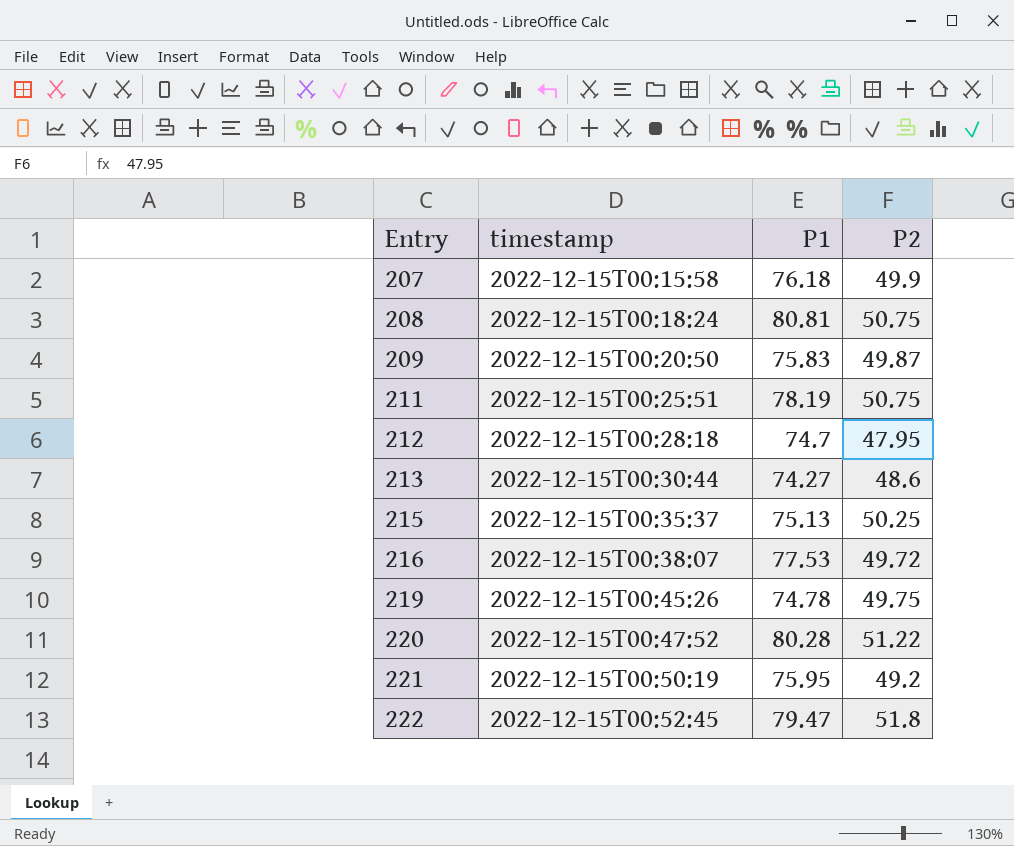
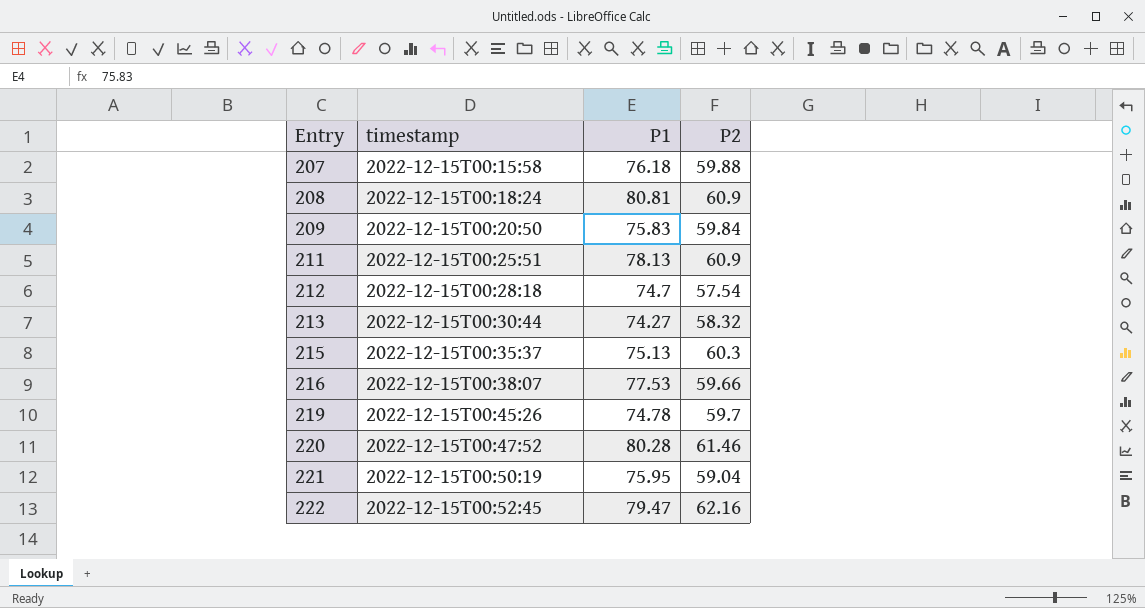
207 | P2: 49.9 -> 59.88
208 | P2: 50.75 -> 60.9
209 | P2: 49.87 -> 59.84
211 | P1: 78.19 -> 78.13
211 | P2: 50.75 -> 60.9
212 | P2: 47.95 -> 57.54
213 | P2: 48.6 -> 58.32
215 | P2: 50.25 -> 60.3
216 | P2: 49.72 -> 59.66
219 | P2: 49.75 -> 59.7
220 | P2: 51.22 -> 61.46
221 | P2: 49.2 -> 59.04
222 | P2: 51.8 -> 62.16

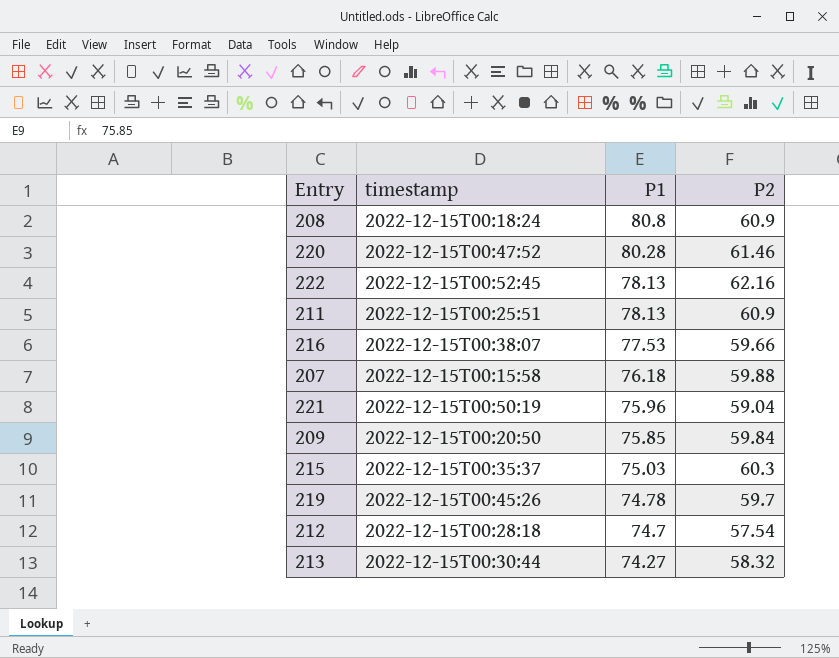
row order: Entry ascending -> P1 descending
208 | P1: 80.81 -> 80.8
222 | P1: 79.47 -> 78.13
221 | P1: 75.95 -> 75.96
209 | P1: 75.83 -> 75.85
215 | P1: 75.13 -> 75.03

